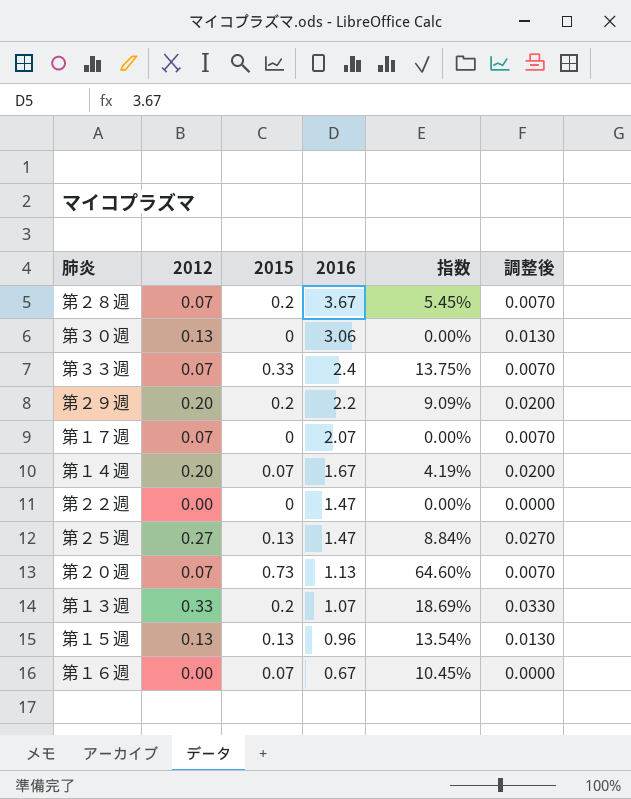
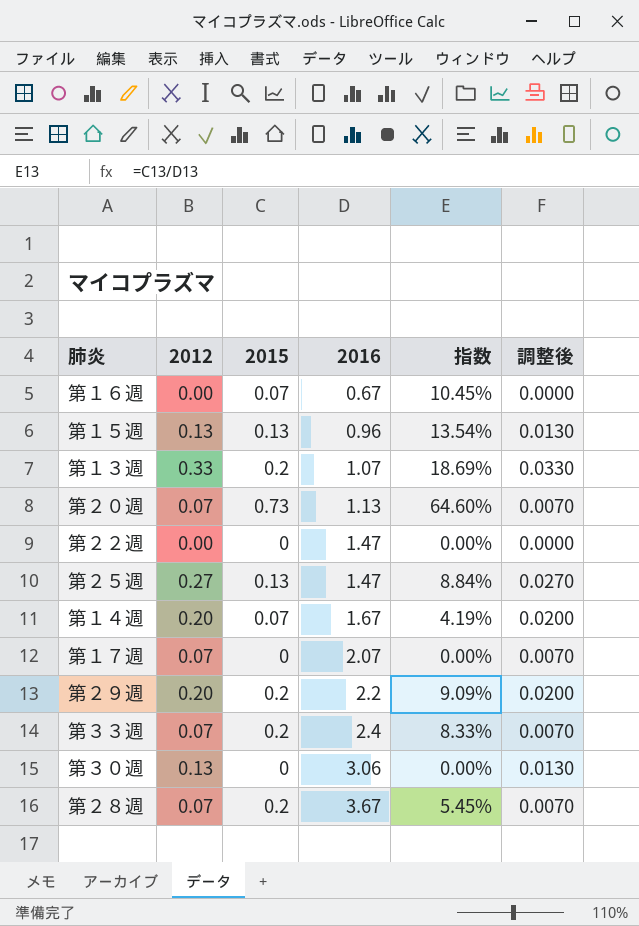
row order: 2016 descending -> 2016 ascending
第３３週 | 2015: 0.33 -> 0.2
第３３週 | 指数: 13.75% -> 8.33%

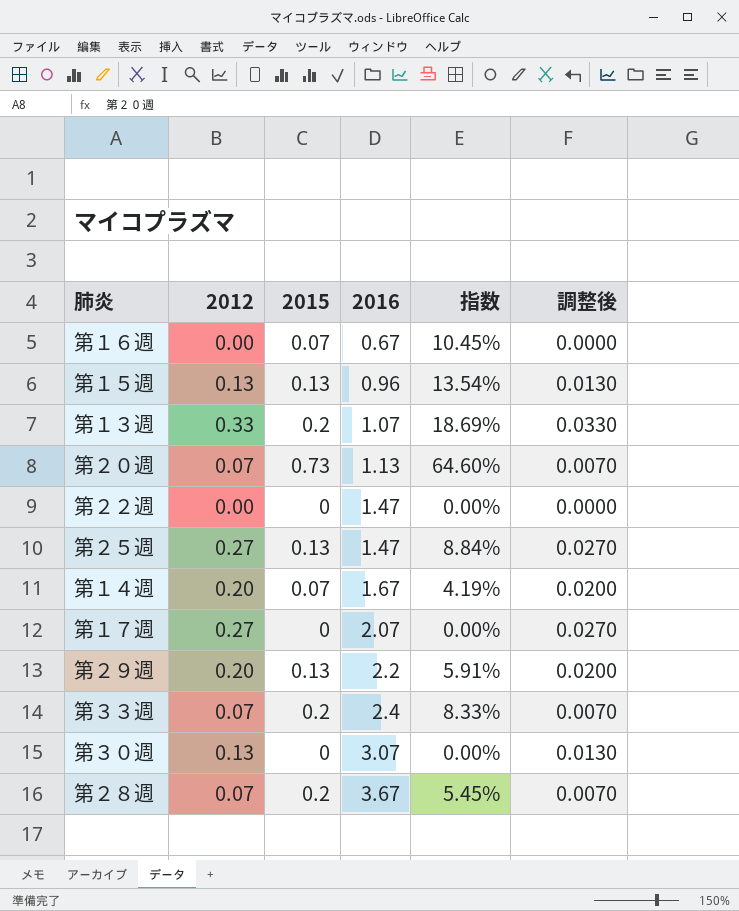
第１７週 | 2012: 0.07 -> 0.27
第１７週 | 調整後: 0.0070 -> 0.0270
第２９週 | 2015: 0.2 -> 0.13
第２９週 | 指数: 9.09% -> 5.91%
第３０週 | 2016: 3.06 -> 3.07

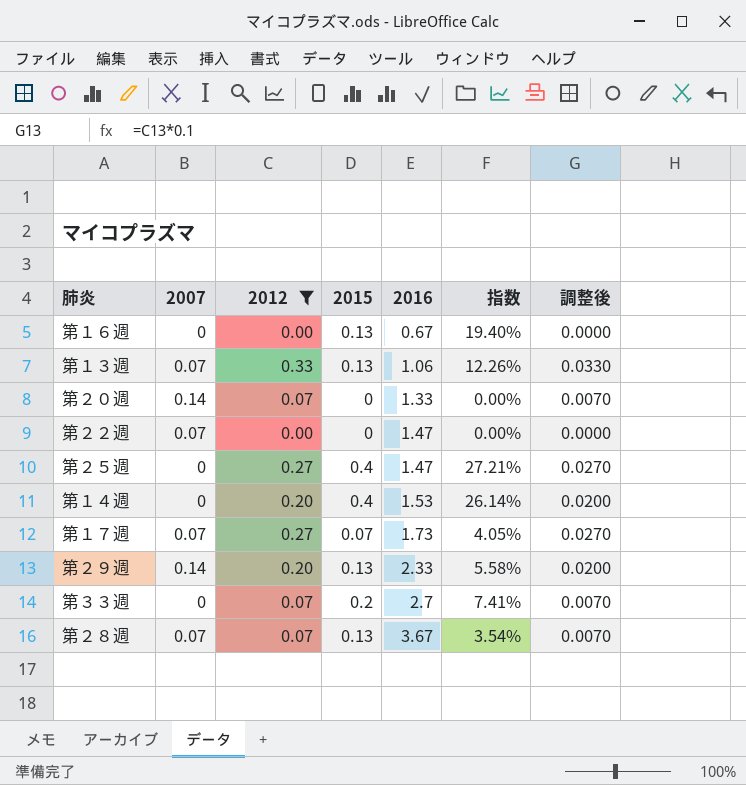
filter: none -> 2012 != 0.13
column 2007 | position: none -> 2
第１６週 | 2015: 0.07 -> 0.13
第１６週 | 指数: 10.45% -> 19.40%
第１３週 | 2015: 0.2 -> 0.13
第１３週 | 2016: 1.07 -> 1.06
第１３週 | 指数: 18.69% -> 12.26%
第２０週 | 2015: 0.73 -> 0
第２０週 | 2016: 1.13 -> 1.33
第２０週 | 指数: 64.60% -> 0.00%
第２５週 | 2015: 0.13 -> 0.4
第２５週 | 指数: 8.84% -> 27.21%
第１４週 | 2015: 0.07 -> 0.4
第１４週 | 2016: 1.67 -> 1.53
第１４週 | 指数: 4.19% -> 26.14%
第１７週 | 2015: 0 -> 0.07
第１７週 | 2016: 2.07 -> 1.73
第１７週 | 指数: 0.00% -> 4.05%
第２９週 | 2016: 2.2 -> 2.33
第２９週 | 指数: 5.91% -> 5.58%
第３３週 | 2016: 2.4 -> 2.7
第３３週 | 指数: 8.33% -> 7.41%
第２８週 | 2015: 0.2 -> 0.13
第２８週 | 指数: 5.45% -> 3.54%

